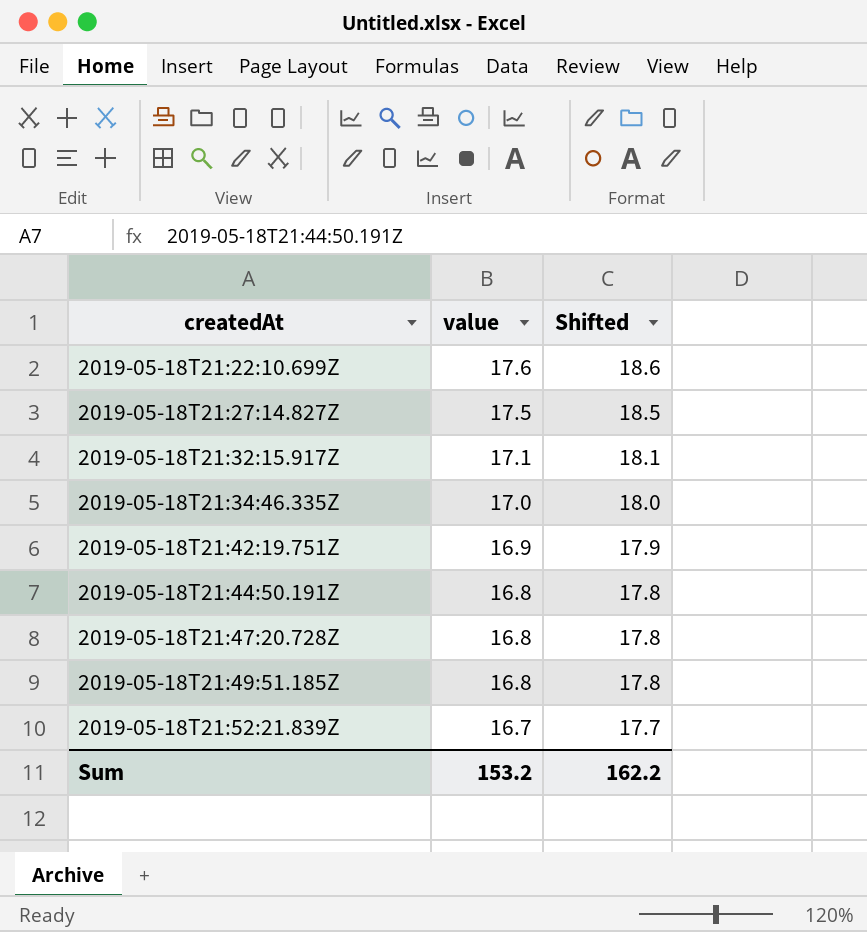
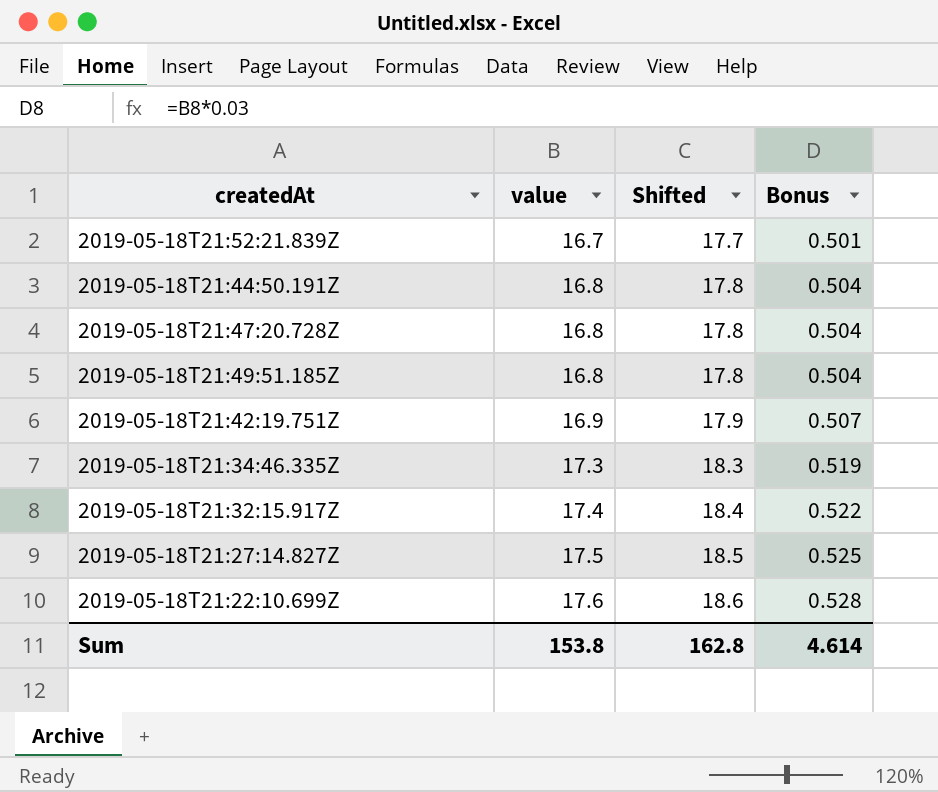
row order: createdAt ascending -> value ascending
column Bonus | formula: none -> [value] * 0.03
2019-05-18T21:34:46.335Z | value: 17.0 -> 17.3
2019-05-18T21:34:46.335Z | Shifted: 18.0 -> 18.3
2019-05-18T21:32:15.917Z | value: 17.1 -> 17.4
2019-05-18T21:32:15.917Z | Shifted: 18.1 -> 18.4
Sum | value: 153.2 -> 153.8
Sum | Shifted: 162.2 -> 162.8

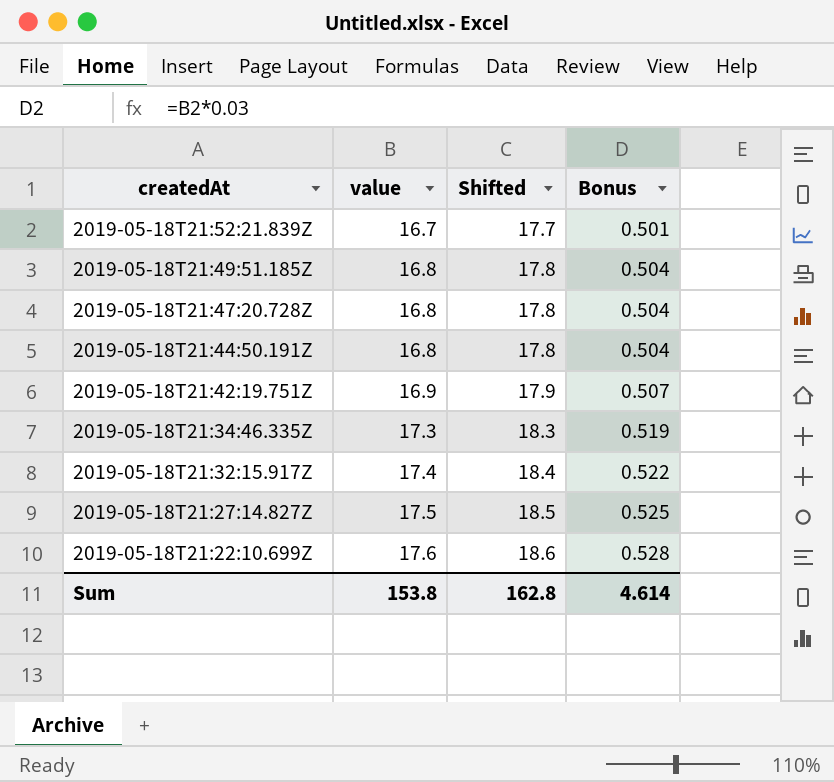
row order: value ascending -> createdAt descending

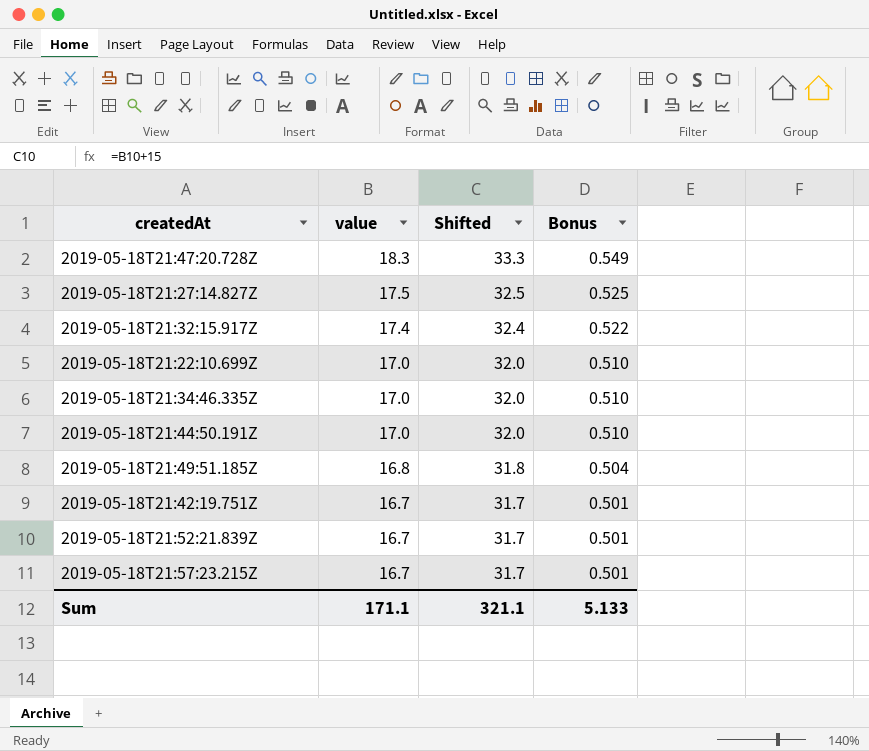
row order: createdAt descending -> value descending
column Shifted | formula: [value] + 1 -> [value] + 15
2019-05-18T21:47:20.728Z | value: 16.8 -> 18.3
2019-05-18T21:47:20.728Z | Bonus: 0.504 -> 0.549
2019-05-18T21:22:10.699Z | value: 17.6 -> 17.0
2019-05-18T21:22:10.699Z | Bonus: 0.528 -> 0.510
2019-05-18T21:34:46.335Z | value: 17.3 -> 17.0
2019-05-18T21:34:46.335Z | Bonus: 0.519 -> 0.510
2019-05-18T21:44:50.191Z | value: 16.8 -> 17.0
2019-05-18T21:44:50.191Z | Bonus: 0.504 -> 0.510
2019-05-18T21:42:19.751Z | value: 16.9 -> 16.7
2019-05-18T21:42:19.751Z | Bonus: 0.507 -> 0.501
row 2019-05-18T21:57:23.215Z: none -> 16.7 | 31.7 | 0.501
Sum | value: 153.8 -> 171.1
Sum | Shifted: 162.8 -> 321.1
Sum | Bonus: 4.614 -> 5.133

